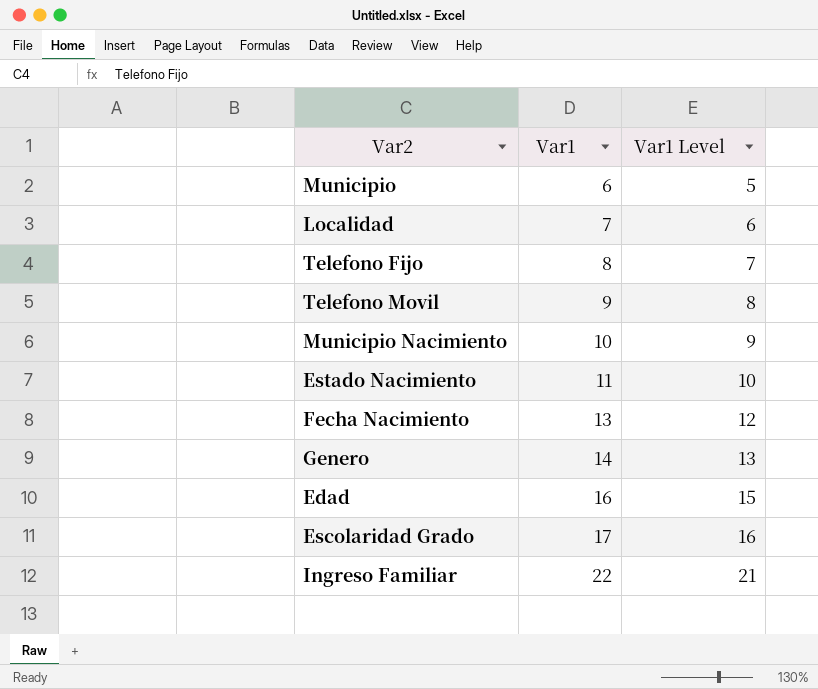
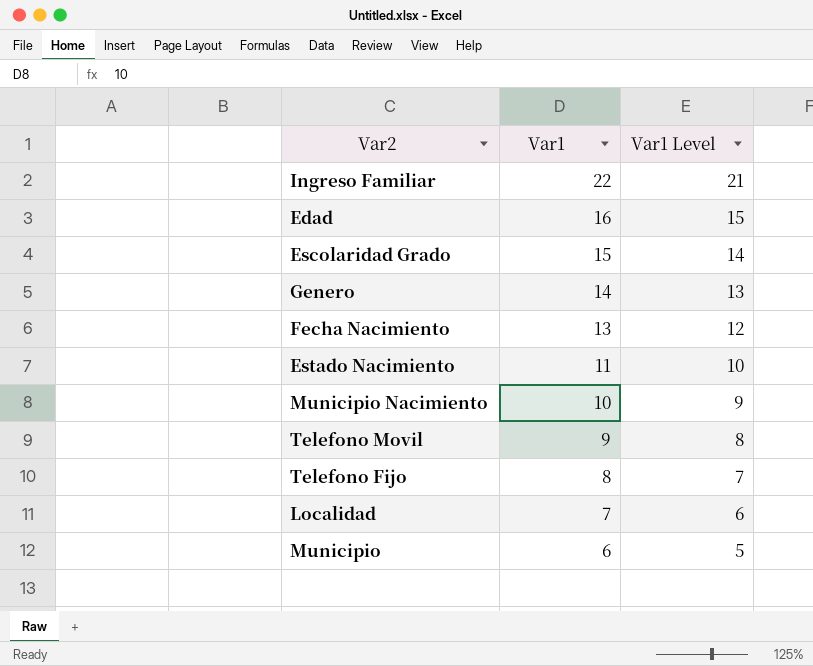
row order: Var1 ascending -> Var1 descending
Escolaridad Grado | Var1: 17 -> 15
Escolaridad Grado | Var1 Level: 16 -> 14

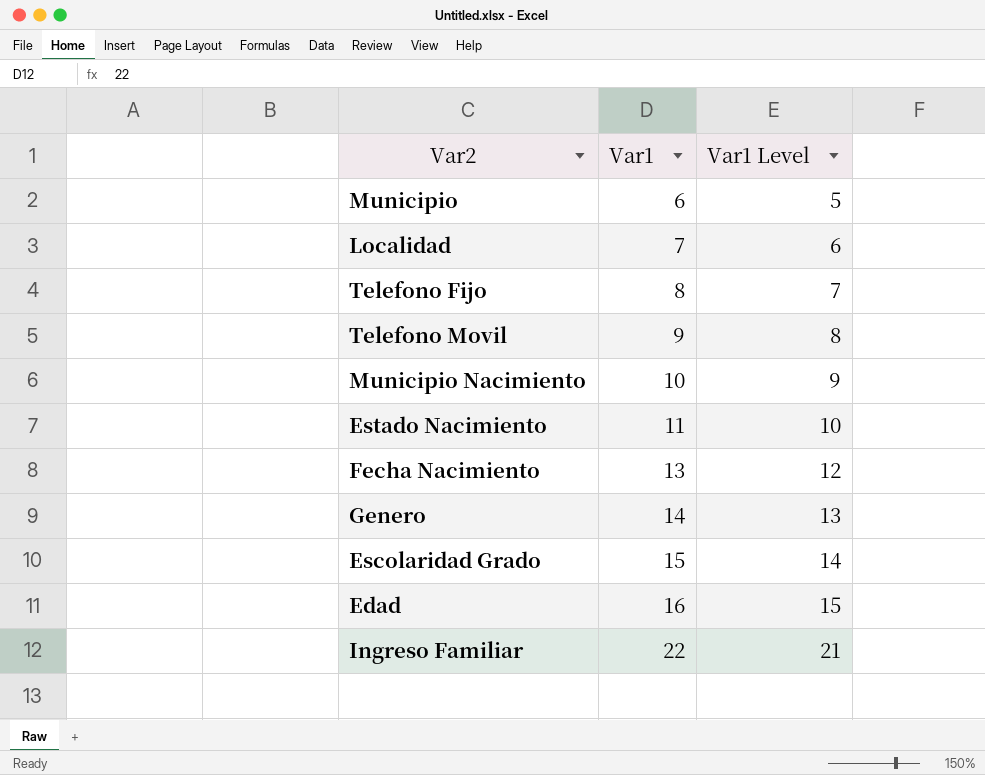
row order: Var1 descending -> Var1 ascending

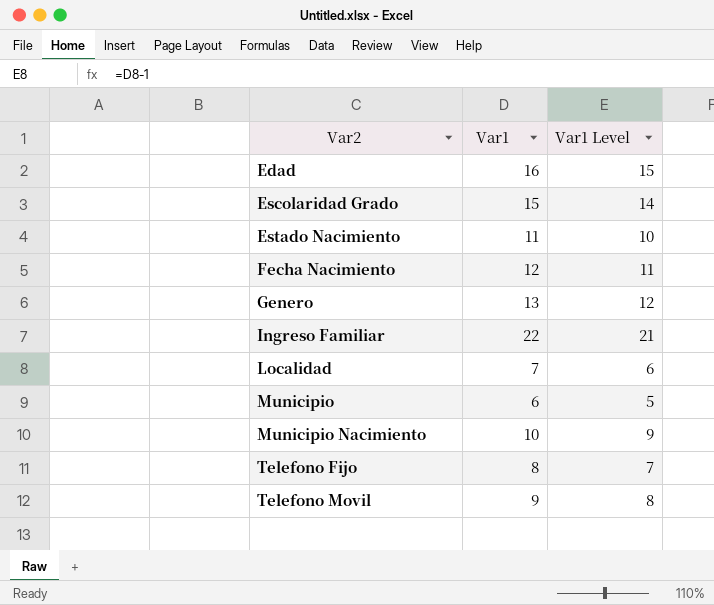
row order: Var1 ascending -> Var2 ascending
Fecha Nacimiento | Var1: 13 -> 12
Fecha Nacimiento | Var1 Level: 12 -> 11
Genero | Var1: 14 -> 13
Genero | Var1 Level: 13 -> 12

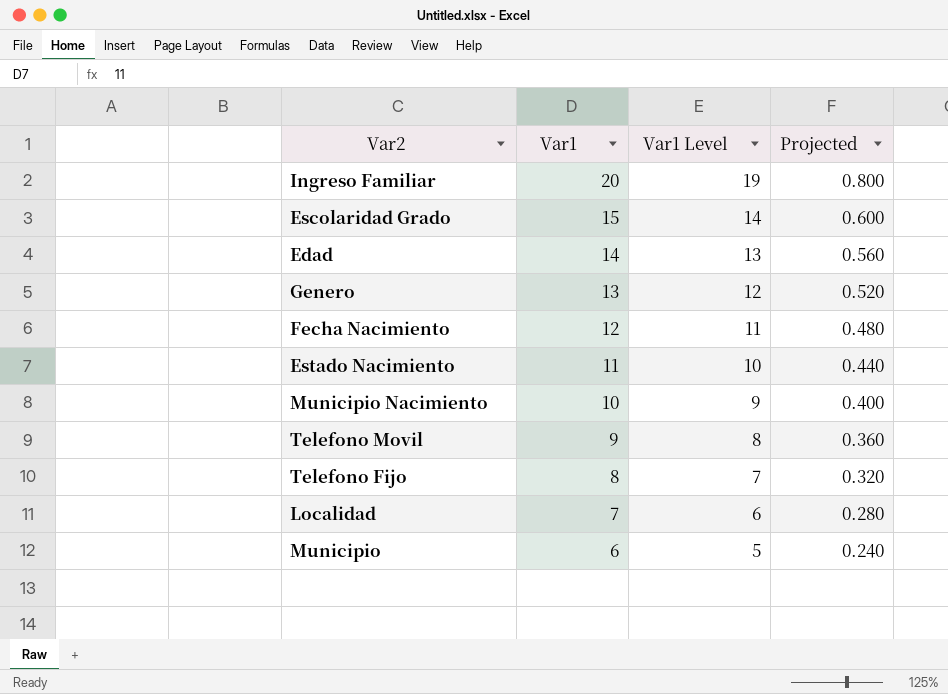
row order: Var2 ascending -> Var1 descending
column Projected | formula: none -> [Var1] * 0.04
Ingreso Familiar | Var1: 22 -> 20
Ingreso Familiar | Var1 Level: 21 -> 19
Edad | Var1: 16 -> 14
Edad | Var1 Level: 15 -> 13

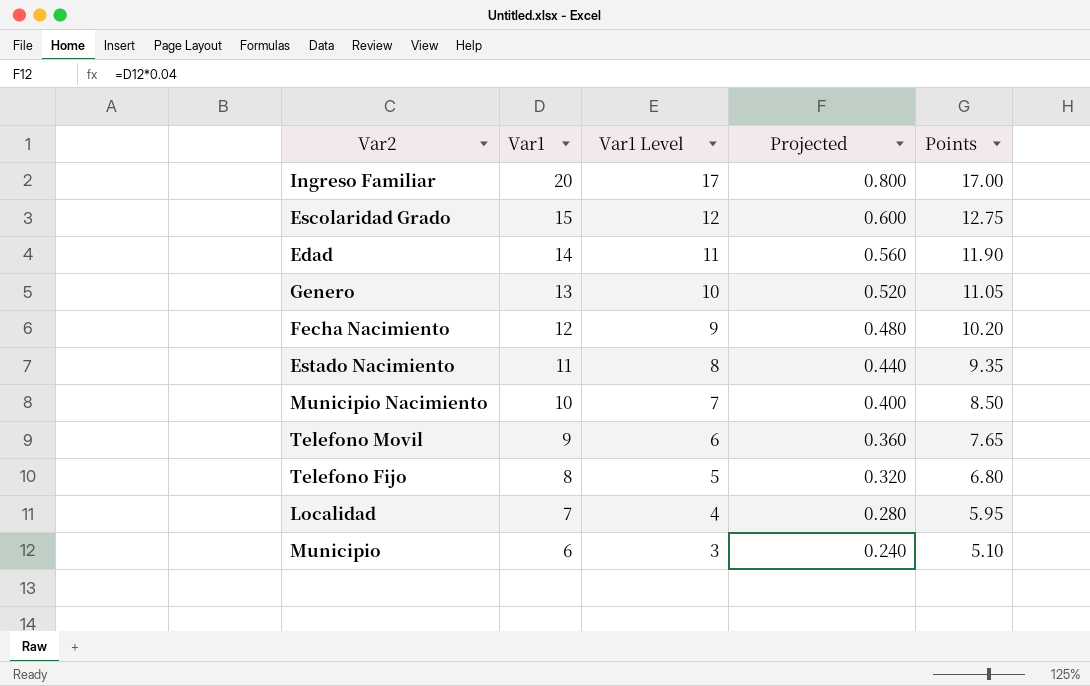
column Var1 Level | formula: [Var1] - 1 -> [Var1] - 3
column Points | formula: none -> [Var1] * 0.85

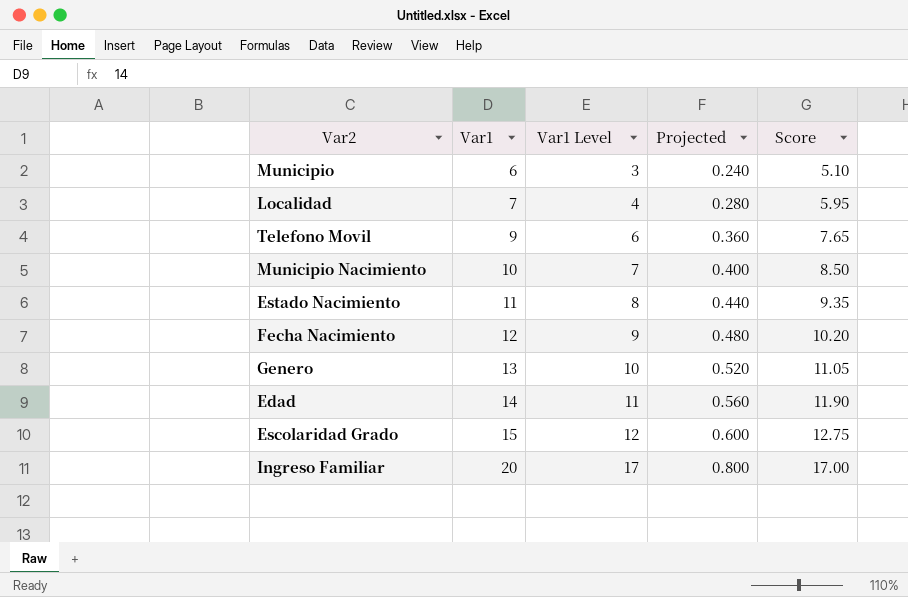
row order: Var1 descending -> Var1 ascending
column name: Points -> Score
row Telefono Fijo: 8 | 5 | 0.320 | 6.80 -> none

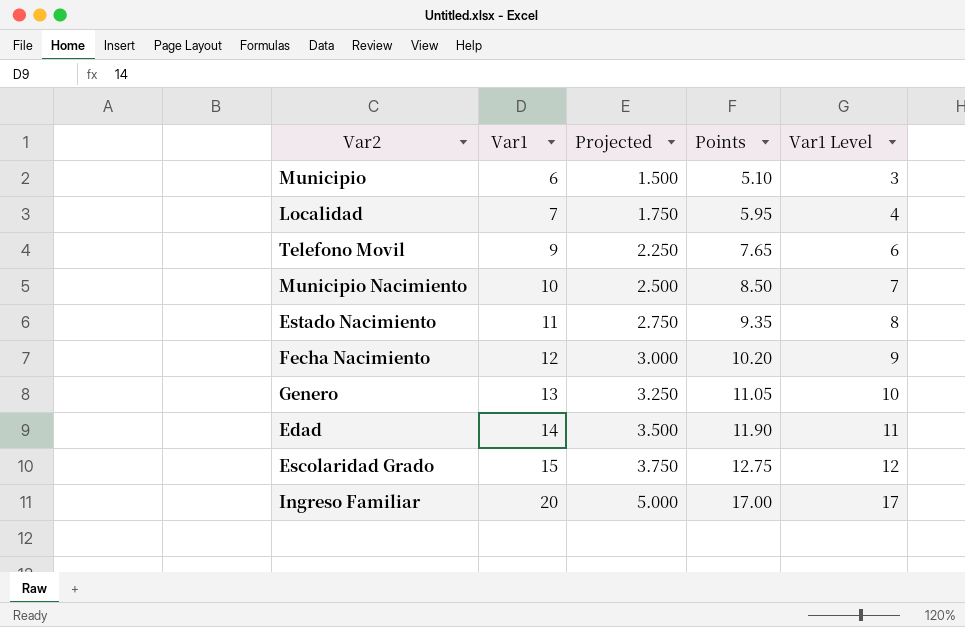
column Projected | formula: [Var1] * 0.04 -> [Var1] * 0.25
column name: Score -> Points
column Var1 Level | position: 3 -> 5

